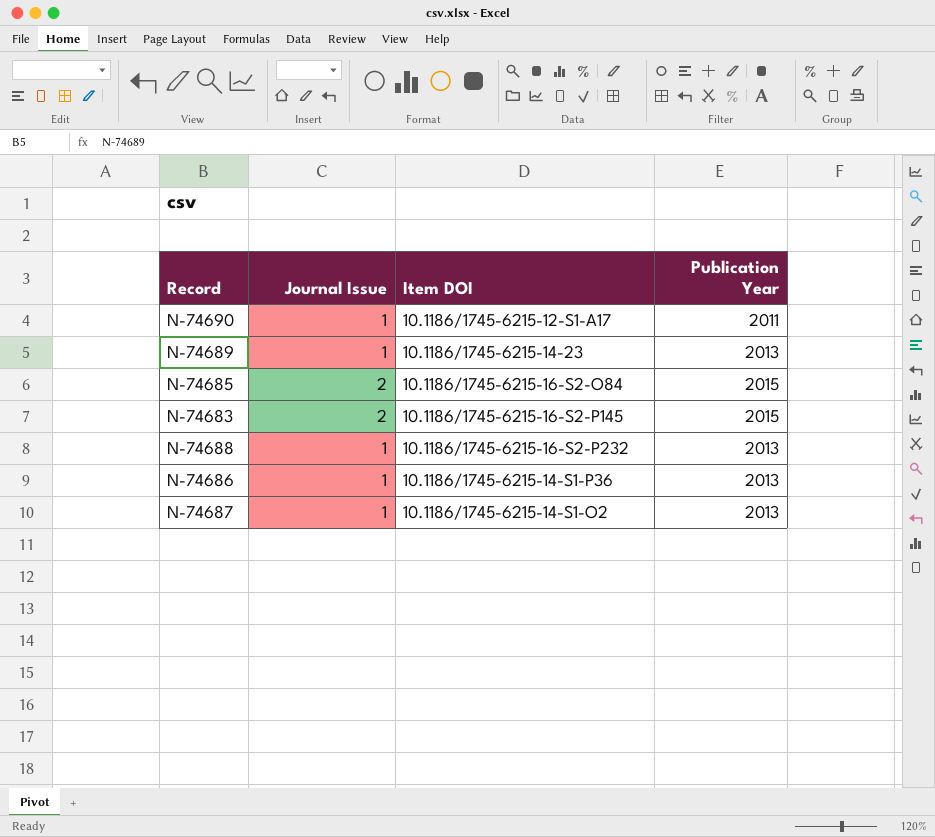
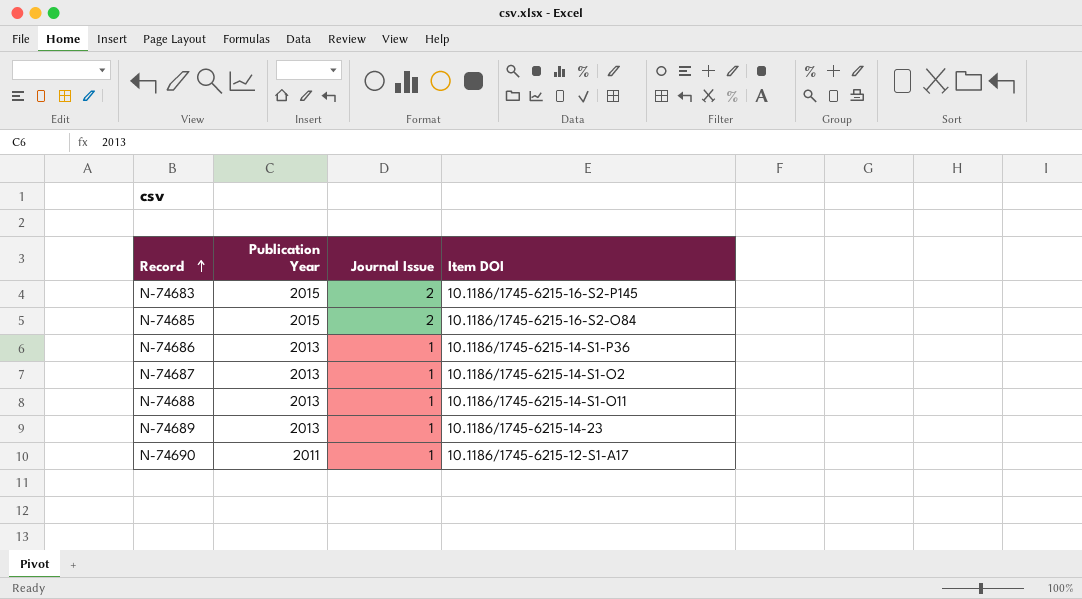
row order: none -> Record ascending
column Publication Year | position: 4 -> 2
N-74688 | Item DOI: 10.1186/1745-6215-16-S2-P232 -> 10.1186/1745-6215-14-S1-O11

